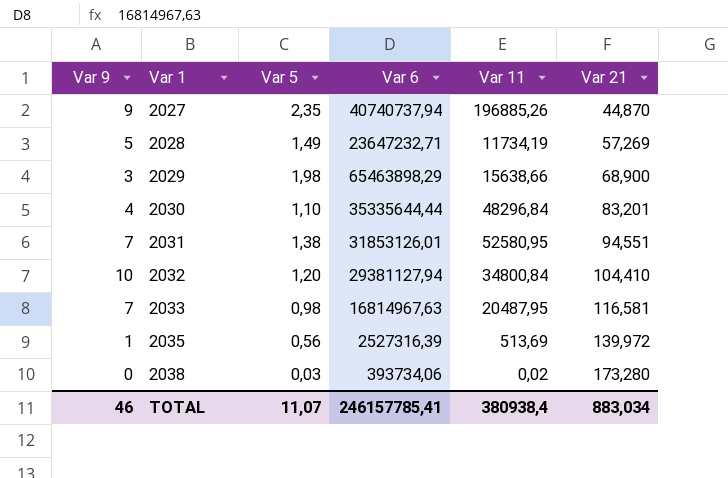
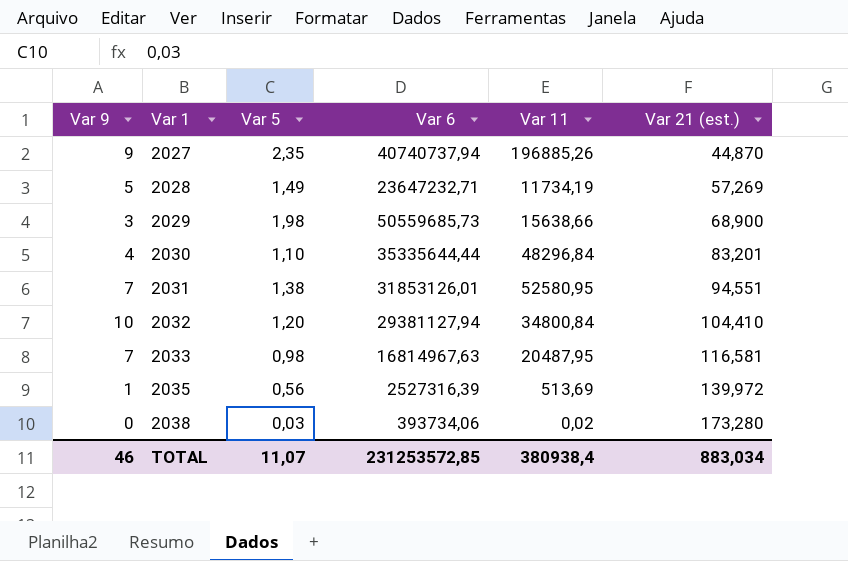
column name: Var 21 -> Var 21 (est.)
2029 | Var 6: 65463898,29 -> 50559685,73
TOTAL | Var 6: 246157785,41 -> 231253572,85

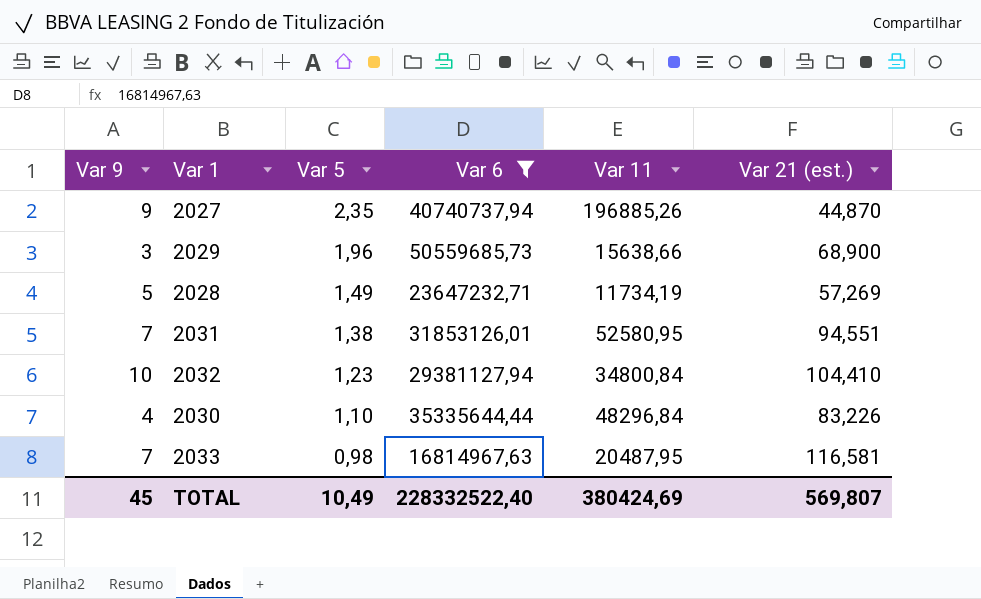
filter: none -> Var 6 >= 16814967,63
row order: Var 1 ascending -> Var 5 descending
2029 | Var 5: 1,98 -> 1,96
2032 | Var 5: 1,20 -> 1,23
2030 | Var 21 (est.): 83,201 -> 83,226
TOTAL | Var 9: 46 -> 45
TOTAL | Var 5: 11,07 -> 10,49
TOTAL | Var 6: 231253572,85 -> 228332522,40
TOTAL | Var 11: 380938,4 -> 380424,69
TOTAL | Var 21 (est.): 883,034 -> 569,807

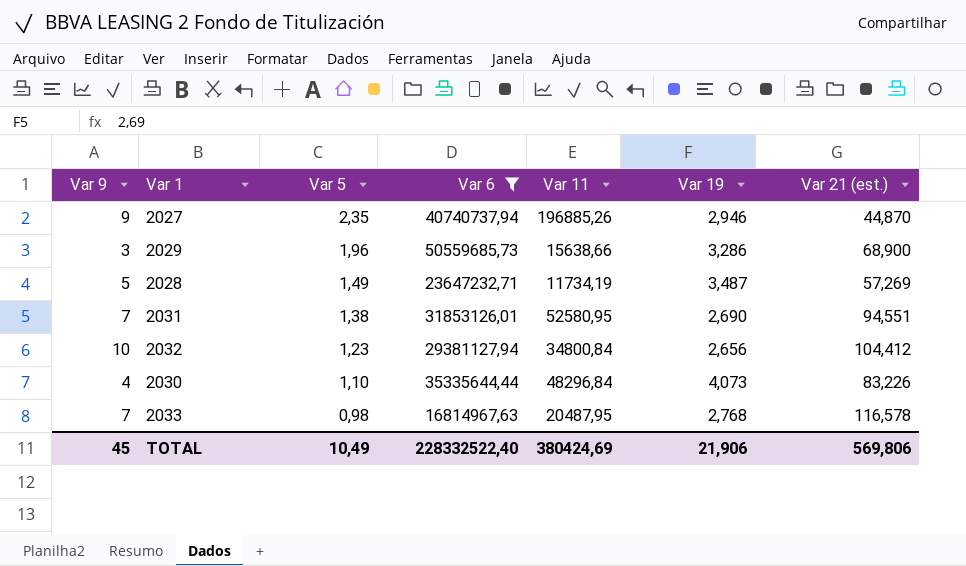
column Var 19 | position: none -> 6
2032 | Var 21 (est.): 104,410 -> 104,412
2033 | Var 21 (est.): 116,581 -> 116,578
TOTAL | Var 21 (est.): 569,807 -> 569,806

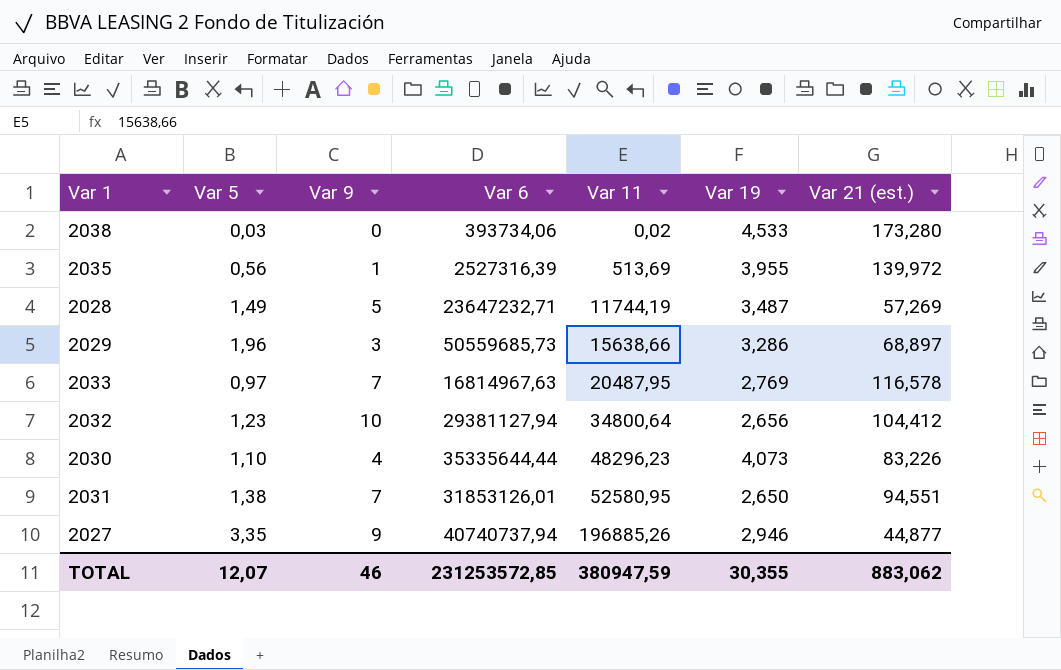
filter: Var 6 >= 16814967,63 -> none
row order: Var 5 descending -> Var 11 ascending
column Var 9 | position: 1 -> 3
2028 | Var 11: 11734,19 -> 11744,19
2029 | Var 21 (est.): 68,900 -> 68,897
2033 | Var 5: 0,98 -> 0,97
2033 | Var 19: 2,768 -> 2,769
2032 | Var 11: 34800,84 -> 34800,64
2030 | Var 11: 48296,84 -> 48296,23
2031 | Var 19: 2,690 -> 2,650
2027 | Var 5: 2,35 -> 3,35
2027 | Var 21 (est.): 44,870 -> 44,877
TOTAL | Var 5: 10,49 -> 12,07
TOTAL | Var 9: 45 -> 46
TOTAL | Var 6: 228332522,40 -> 231253572,85
TOTAL | Var 11: 380424,69 -> 380947,59
TOTAL | Var 19: 21,906 -> 30,355
TOTAL | Var 21 (est.): 569,806 -> 883,062

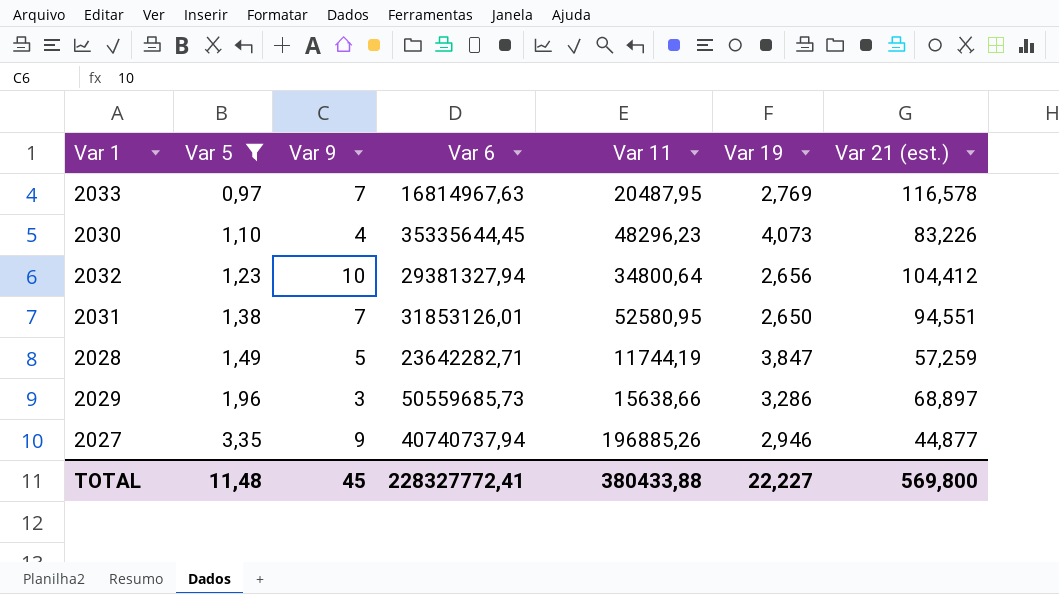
filter: none -> Var 5 >= 0,97
row order: Var 11 ascending -> Var 5 ascending
2030 | Var 6: 35335644,44 -> 35335644,45
2032 | Var 6: 29381127,94 -> 29381327,94
2028 | Var 6: 23647232,71 -> 23642282,71
2028 | Var 19: 3,487 -> 3,847
2028 | Var 21 (est.): 57,269 -> 57,259
TOTAL | Var 5: 12,07 -> 11,48
TOTAL | Var 9: 46 -> 45
TOTAL | Var 6: 231253572,85 -> 228327772,41
TOTAL | Var 11: 380947,59 -> 380433,88
TOTAL | Var 19: 30,355 -> 22,227
TOTAL | Var 21 (est.): 883,062 -> 569,800

